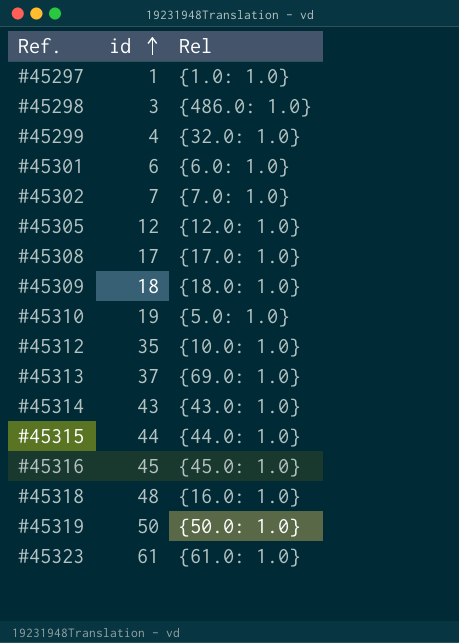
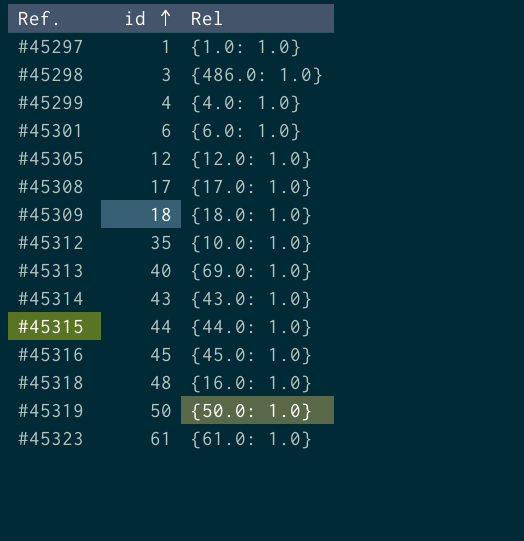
row #45302: 7 | {7.0: 1.0} -> none
row #45310: 19 | {5.0: 1.0} -> none
#45299 | Rel: {32.0: 1.0} -> {4.0: 1.0}
#45313 | id: 37 -> 40

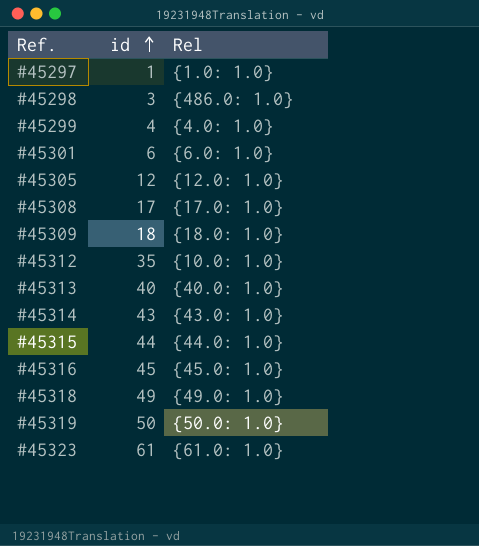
#45313 | Rel: {69.0: 1.0} -> {40.0: 1.0}
#45318 | id: 48 -> 49
#45318 | Rel: {16.0: 1.0} -> {49.0: 1.0}

